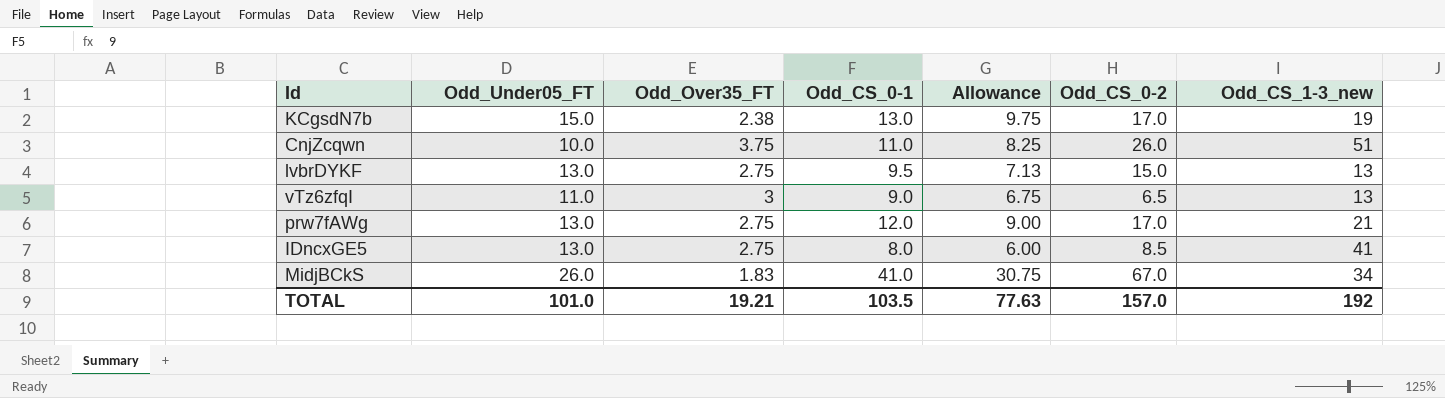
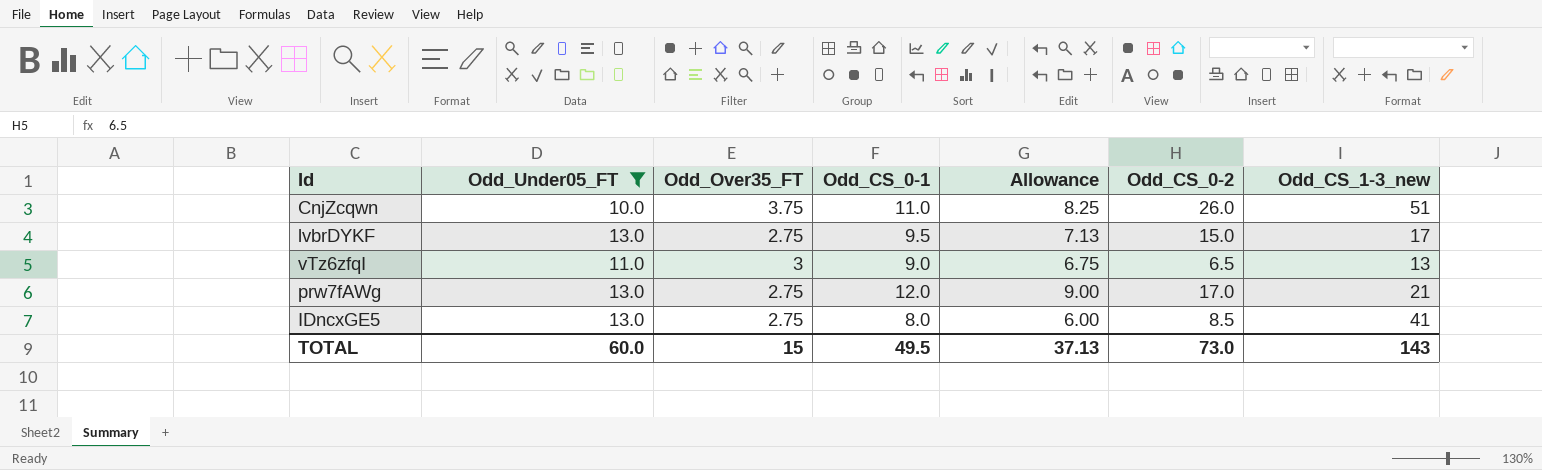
filter: none -> Odd_Under05_FT <= 13.0
lvbrDYKF | Odd_CS_1-3_new: 13 -> 17
TOTAL | Odd_Under05_FT: 101.0 -> 60.0
TOTAL | Odd_Over35_FT: 19.21 -> 15
TOTAL | Odd_CS_0-1: 103.5 -> 49.5
TOTAL | Allowance: 77.63 -> 37.13
TOTAL | Odd_CS_0-2: 157.0 -> 73.0
TOTAL | Odd_CS_1-3_new: 192 -> 143

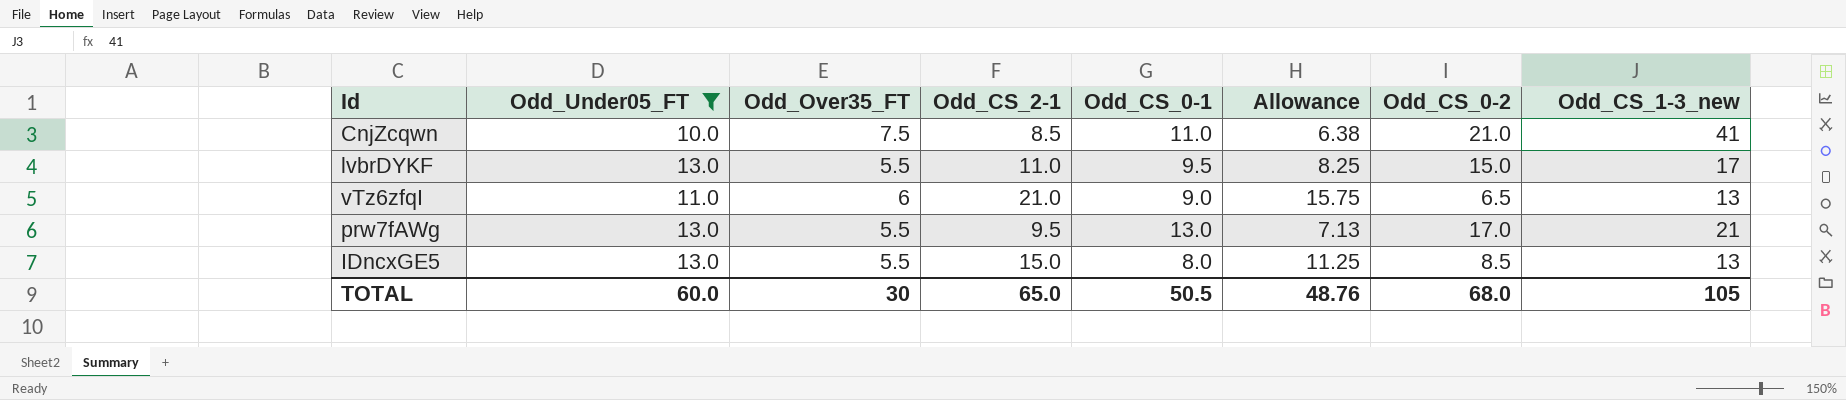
column Odd_CS_2-1 | position: none -> 4
column Allowance | formula: [Odd_CS_0-1] * 0.75 -> [Odd_CS_2-1] * 0.75
CnjZcqwn | Odd_Over35_FT: 3.75 -> 7.5
CnjZcqwn | Odd_CS_0-2: 26.0 -> 21.0
CnjZcqwn | Odd_CS_1-3_new: 51 -> 41
lvbrDYKF | Odd_Over35_FT: 2.75 -> 5.5
vTz6zfqI | Odd_Over35_FT: 3 -> 6
prw7fAWg | Odd_Over35_FT: 2.75 -> 5.5
prw7fAWg | Odd_CS_0-1: 12.0 -> 13.0
IDncxGE5 | Odd_Over35_FT: 2.75 -> 5.5
IDncxGE5 | Odd_CS_1-3_new: 41 -> 13
TOTAL | Odd_Over35_FT: 15 -> 30
TOTAL | Odd_CS_0-1: 49.5 -> 50.5
TOTAL | Allowance: 37.13 -> 48.76
TOTAL | Odd_CS_0-2: 73.0 -> 68.0
TOTAL | Odd_CS_1-3_new: 143 -> 105

